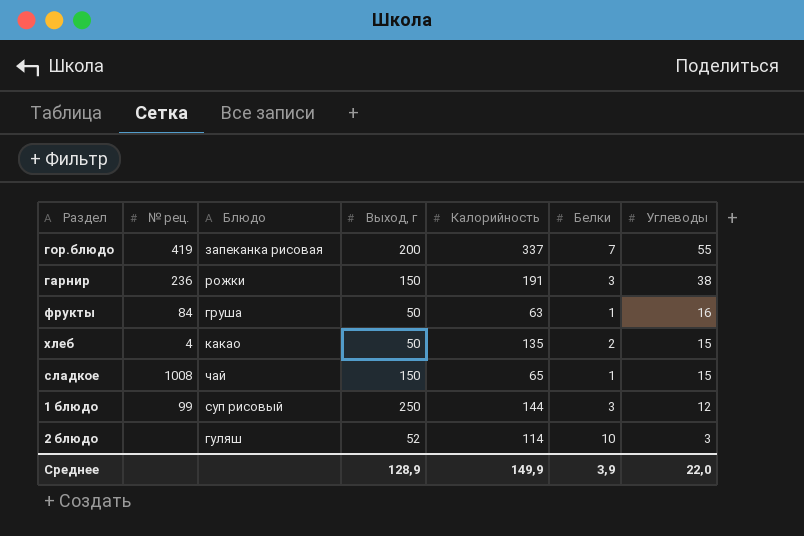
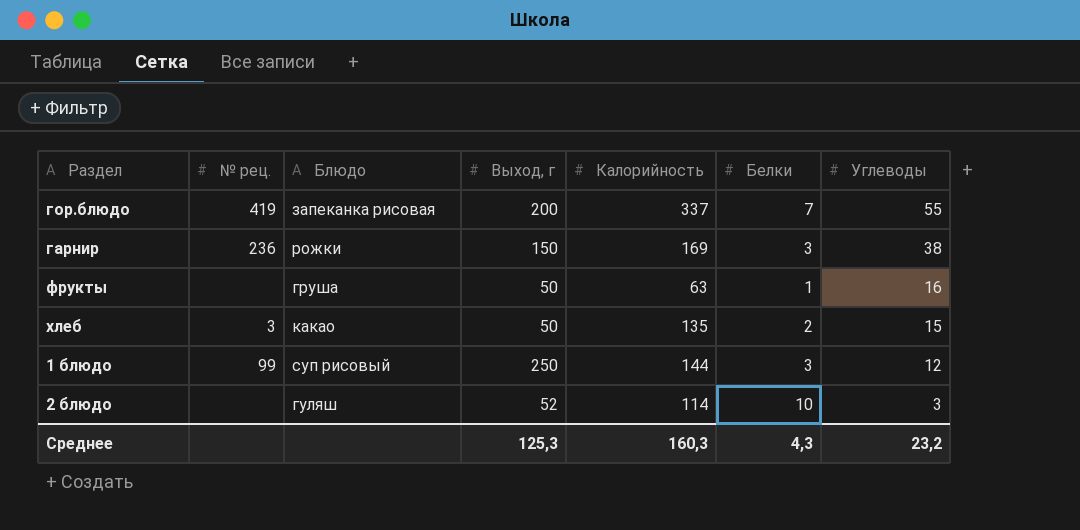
row сладкое: 1008 | чай | 150 | 65 | 1 | 15 -> none
гарнир | Калорийность: 191 -> 169
фрукты | № рец.: 84 -> none
хлеб | № рец.: 4 -> 3
Среднее | Выход, г: 128,9 -> 125,3
Среднее | Калорийность: 149,9 -> 160,3
Среднее | Белки: 3,9 -> 4,3
Среднее | Углеводы: 22,0 -> 23,2

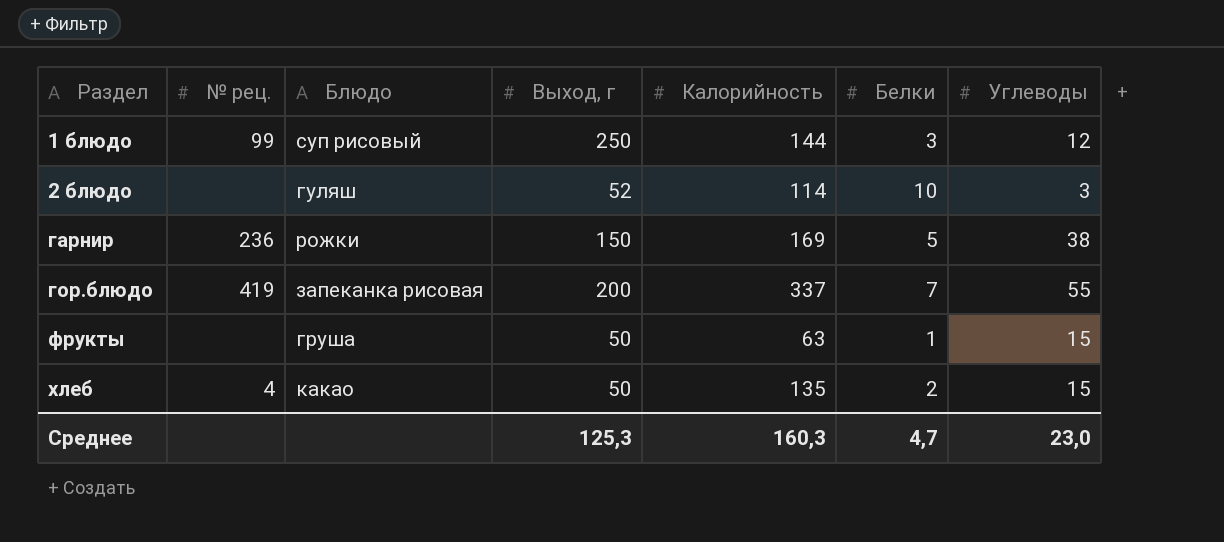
row order: Углеводы descending -> Раздел ascending
гарнир | Белки: 3 -> 5
фрукты | Углеводы: 16 -> 15
хлеб | № рец.: 3 -> 4
Среднее | Белки: 4,3 -> 4,7
Среднее | Углеводы: 23,2 -> 23,0

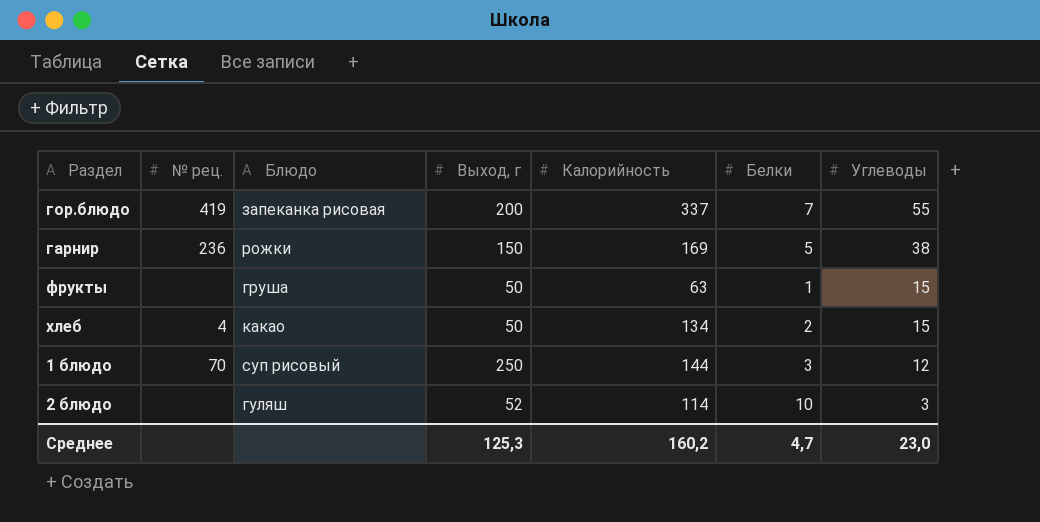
row order: Раздел ascending -> Углеводы descending
хлеб | Калорийность: 135 -> 134
1 блюдо | № рец.: 99 -> 70
Среднее | Калорийность: 160,3 -> 160,2

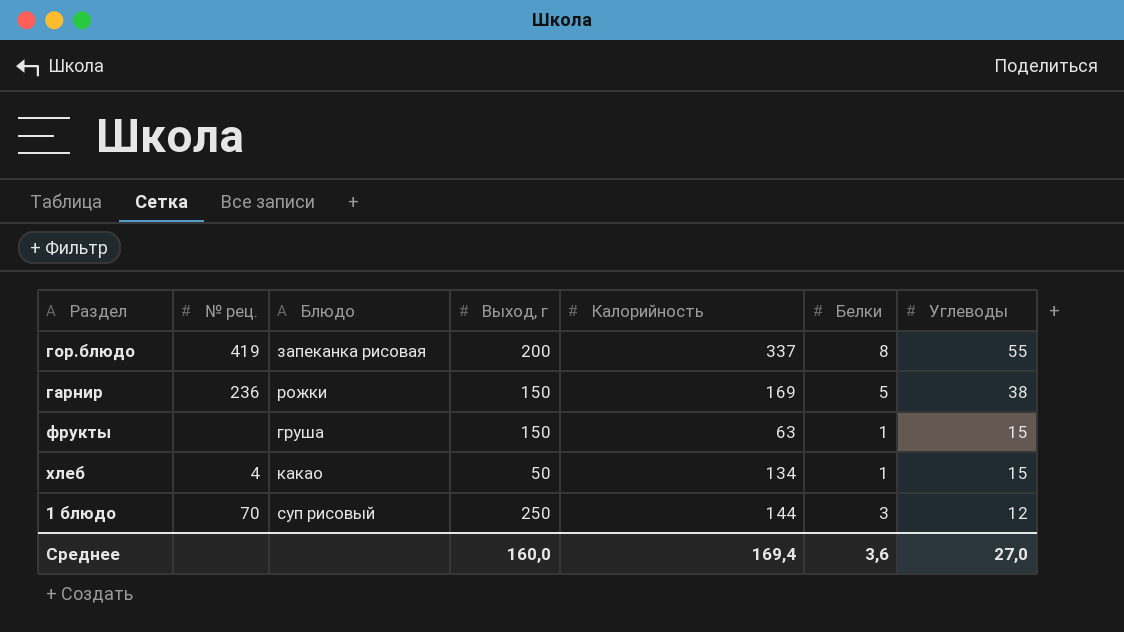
row 2 блюдо: none | гуляш | 52 | 114 | 10 | 3 -> none
гор.блюдо | Белки: 7 -> 8
фрукты | Выход, г: 50 -> 150
хлеб | Белки: 2 -> 1
Среднее | Выход, г: 125,3 -> 160,0
Среднее | Калорийность: 160,2 -> 169,4
Среднее | Белки: 4,7 -> 3,6
Среднее | Углеводы: 23,0 -> 27,0

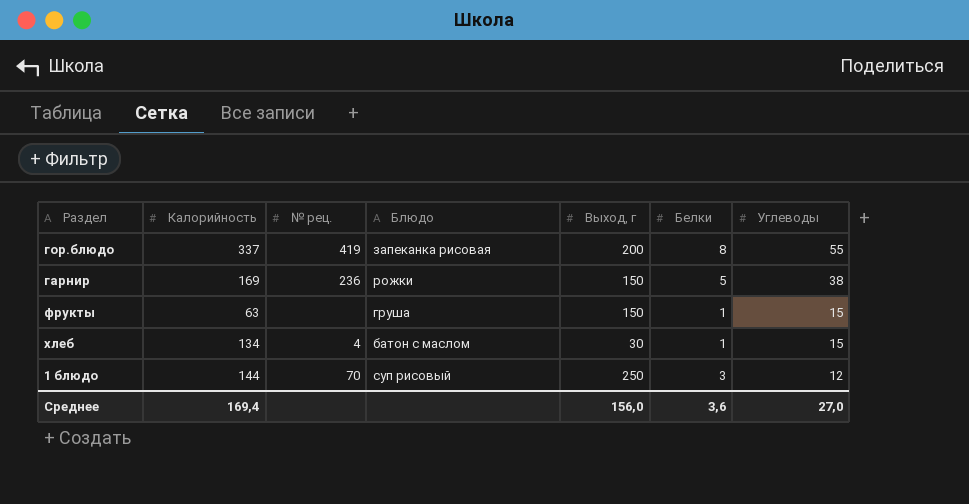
column Калорийность | position: 5 -> 2
хлеб | Блюдо: какао -> батон с маслом
хлеб | Выход, г: 50 -> 30
Среднее | Выход, г: 160,0 -> 156,0

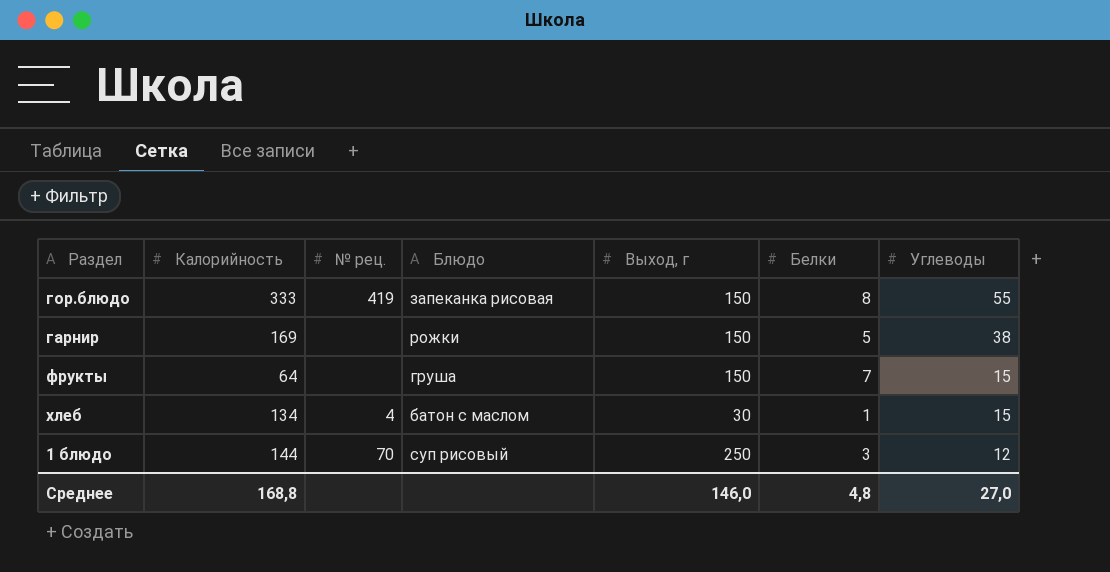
гор.блюдо | Калорийность: 337 -> 333
гор.блюдо | Выход, г: 200 -> 150
гарнир | № рец.: 236 -> none
фрукты | Калорийность: 63 -> 64
фрукты | Белки: 1 -> 7
Среднее | Калорийность: 169,4 -> 168,8
Среднее | Выход, г: 156,0 -> 146,0
Среднее | Белки: 3,6 -> 4,8

